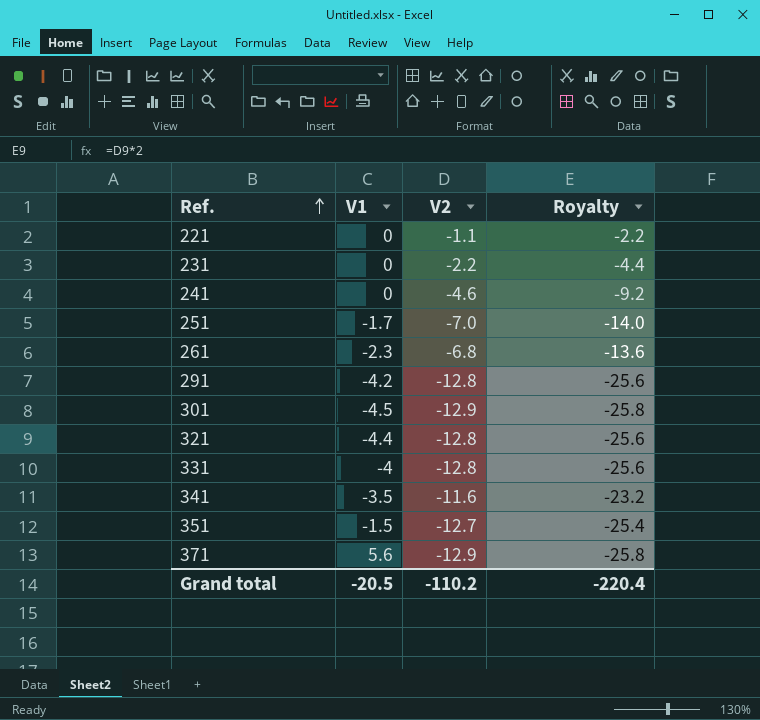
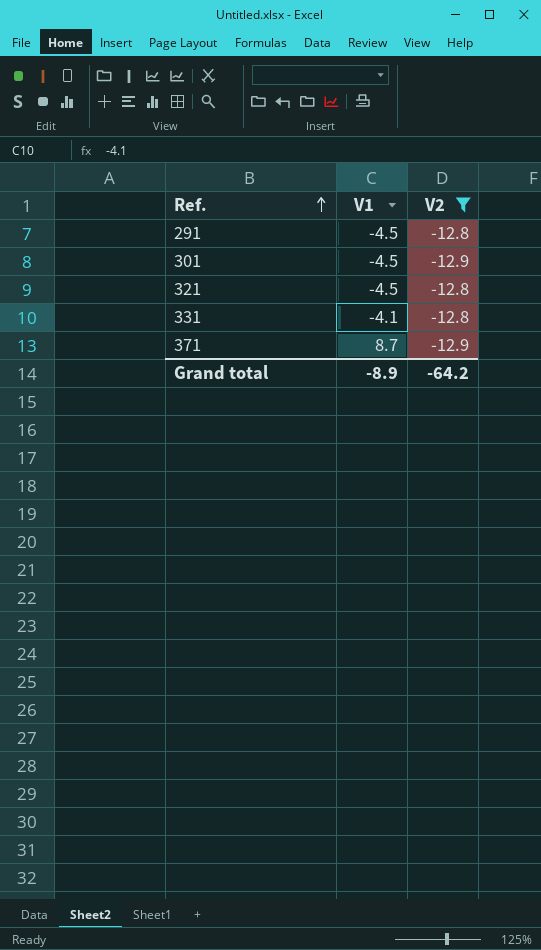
filter: none -> V2 <= -12.8
column Royalty | formula: [V2] * 2 -> none
291 | V1: -4.2 -> -4.5
321 | V1: -4.4 -> -4.5
331 | V1: -4 -> -4.1
371 | V1: 5.6 -> 8.7
Grand total | V1: -20.5 -> -8.9
Grand total | V2: -110.2 -> -64.2

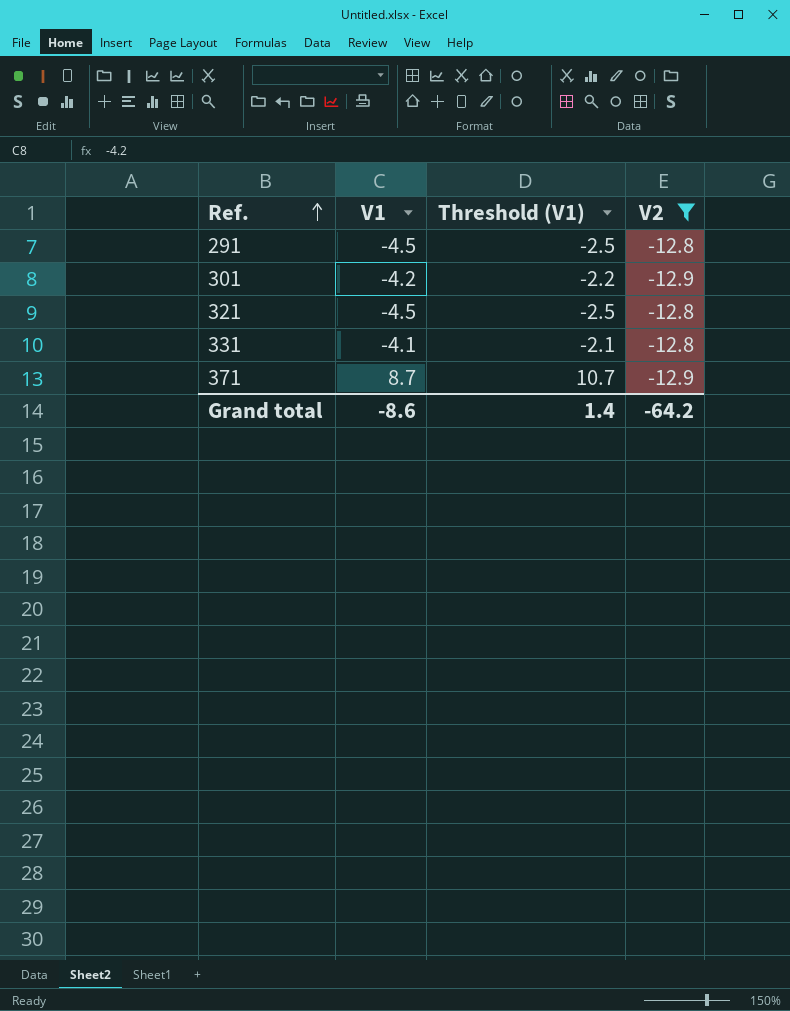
column Threshold (V1) | formula: none -> [V1] + 2
301 | V1: -4.5 -> -4.2
Grand total | V1: -8.9 -> -8.6

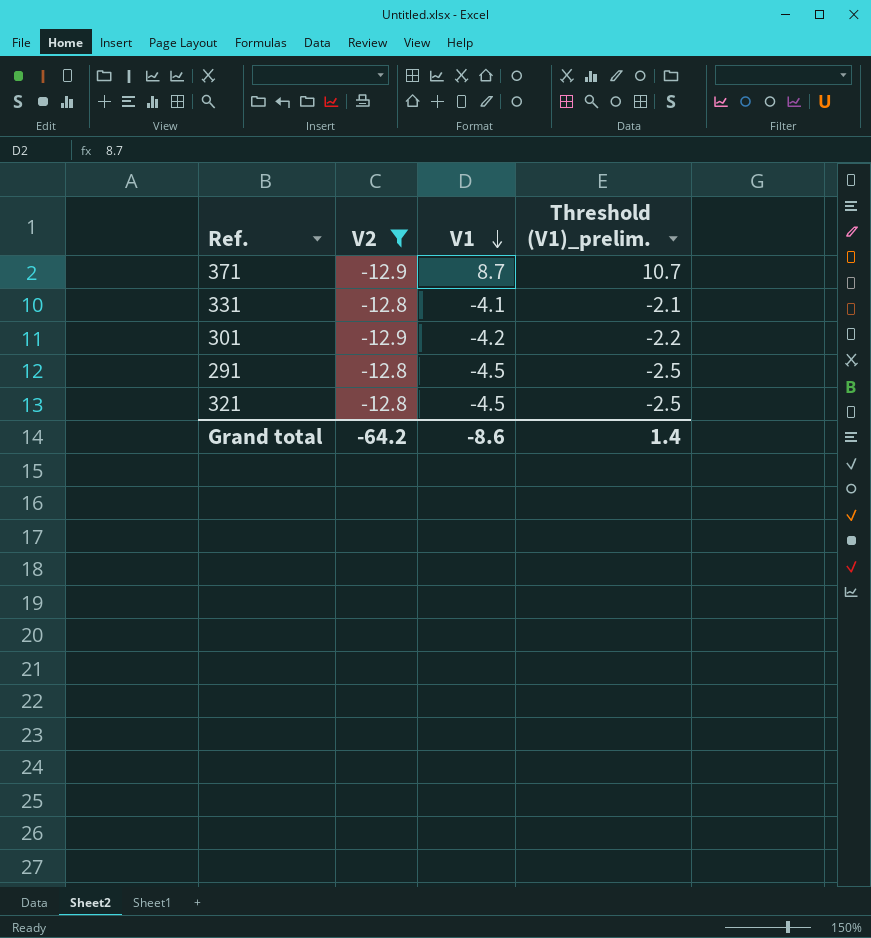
row order: Ref. ascending -> V1 descending
column V2 | position: 4 -> 2
column name: Threshold (V1) -> Threshold (V1)_prelim.

